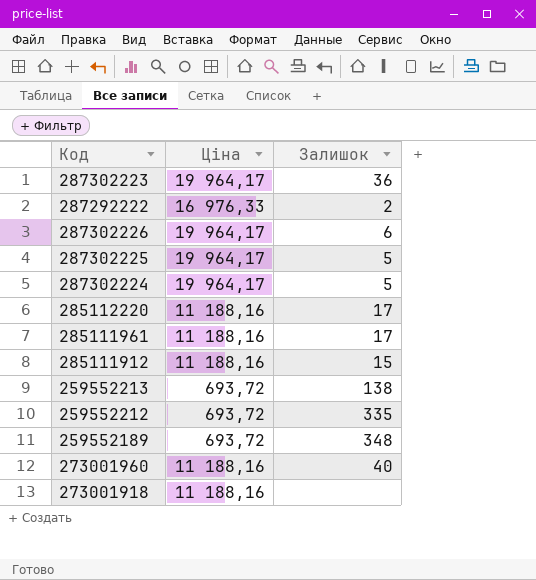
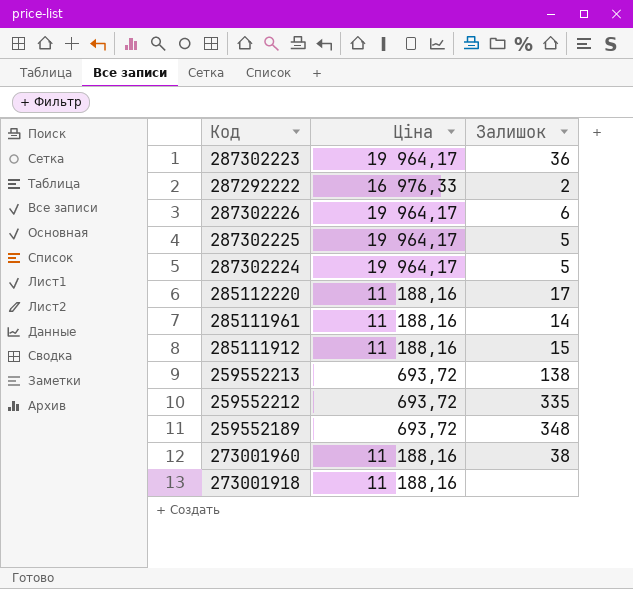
285111961 | Залишок: 17 -> 14
273001960 | Залишок: 40 -> 38

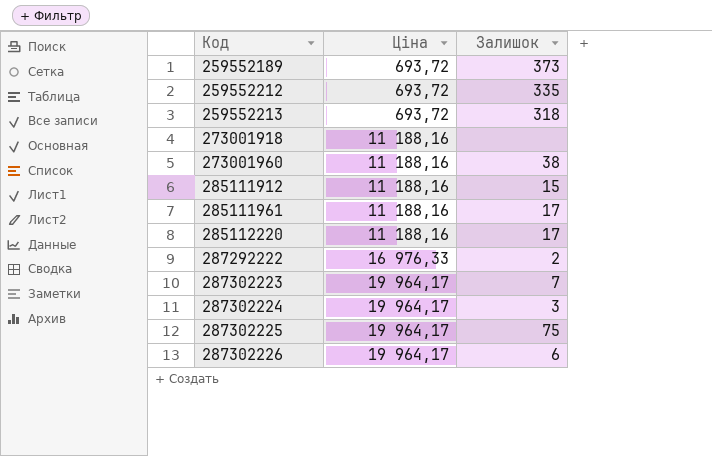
row order: none -> Код ascending
259552189 | Залишок: 348 -> 373
259552213 | Залишок: 138 -> 318
285111961 | Залишок: 14 -> 17
287302223 | Залишок: 36 -> 7
287302224 | Залишок: 5 -> 3
287302225 | Залишок: 5 -> 75

